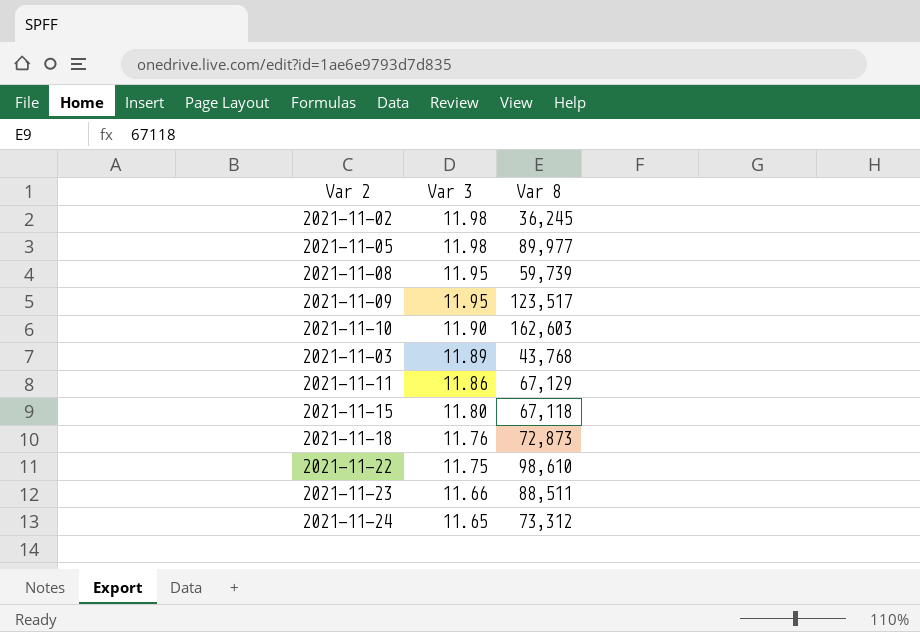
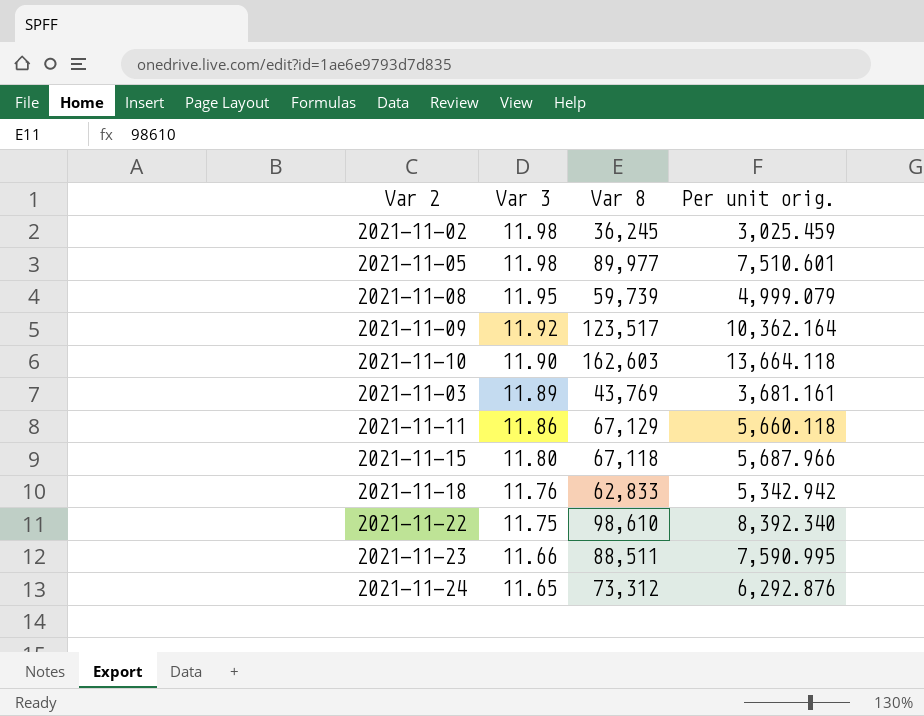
column Per unit orig. | formula: none -> [Var 8] / [Var 3]
2021-11-09 | Var 3: 11.95 -> 11.92
2021-11-03 | Var 8: 43,768 -> 43,769
2021-11-18 | Var 8: 72,873 -> 62,833

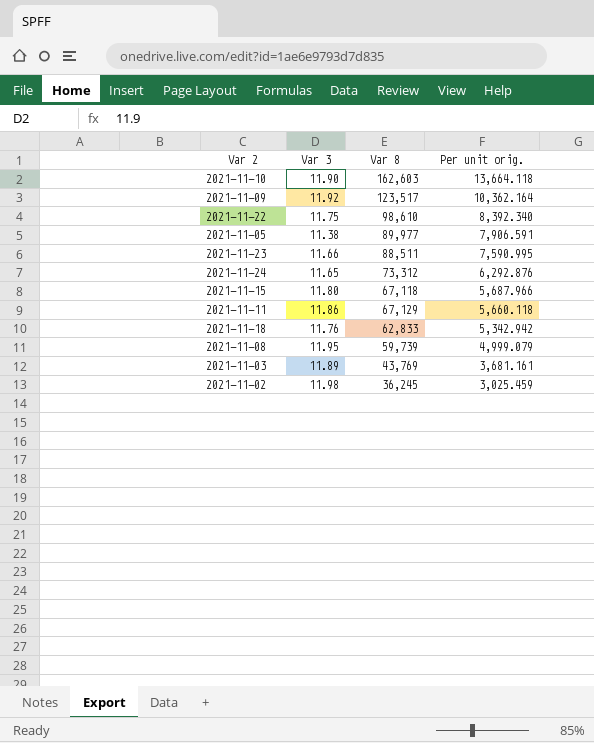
row order: Var 3 descending -> Per unit orig. descending
2021-11-05 | Var 3: 11.98 -> 11.38
2021-11-05 | Per unit orig.: 7,510.601 -> 7,906.591

